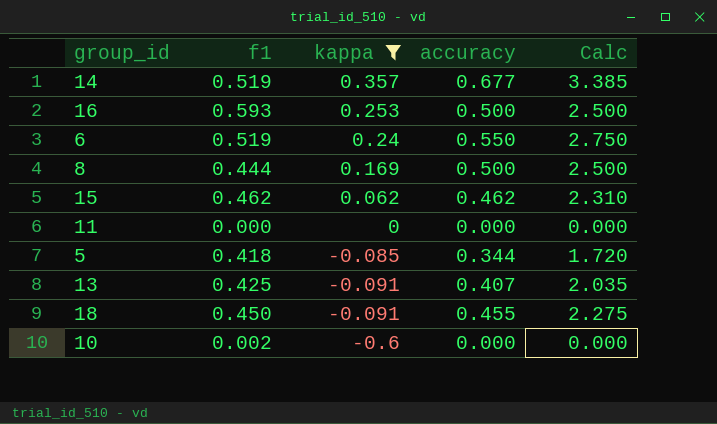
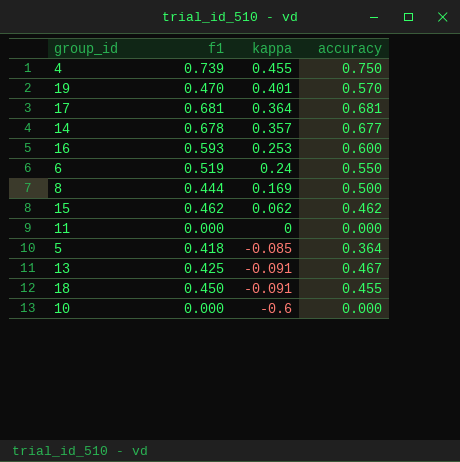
filter: kappa <= 0.357 -> none
column Calc | formula: [accuracy] * 5 -> none
14 | f1: 0.519 -> 0.678
16 | accuracy: 0.500 -> 0.600
5 | accuracy: 0.344 -> 0.364
13 | accuracy: 0.407 -> 0.467
10 | f1: 0.002 -> 0.000

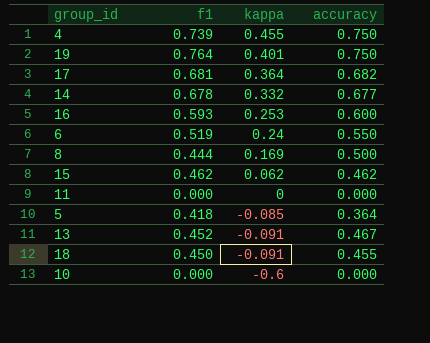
19 | f1: 0.470 -> 0.764
19 | accuracy: 0.570 -> 0.750
17 | accuracy: 0.681 -> 0.682
14 | kappa: 0.357 -> 0.332
13 | f1: 0.425 -> 0.452

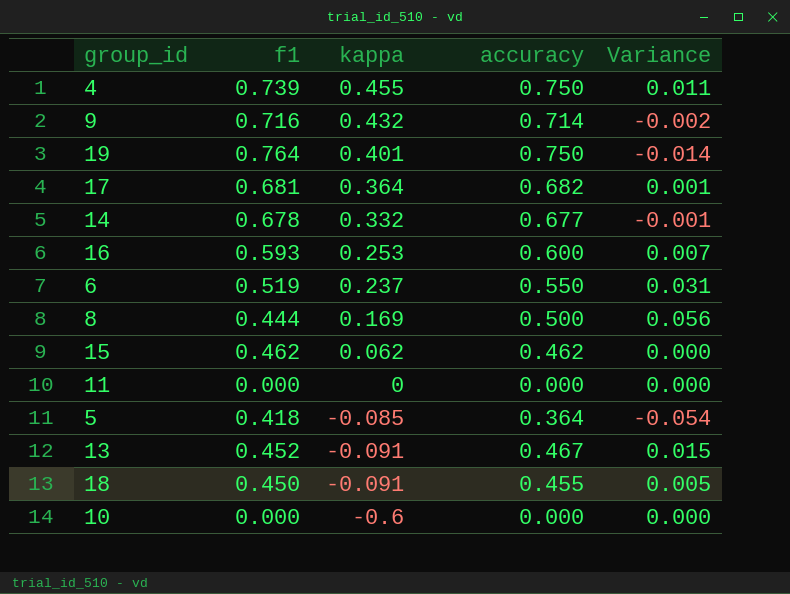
column Variance | formula: none -> [accuracy] - [f1]
row 9: none -> 0.716 | 0.432 | 0.714 | -0.002
6 | kappa: 0.24 -> 0.237

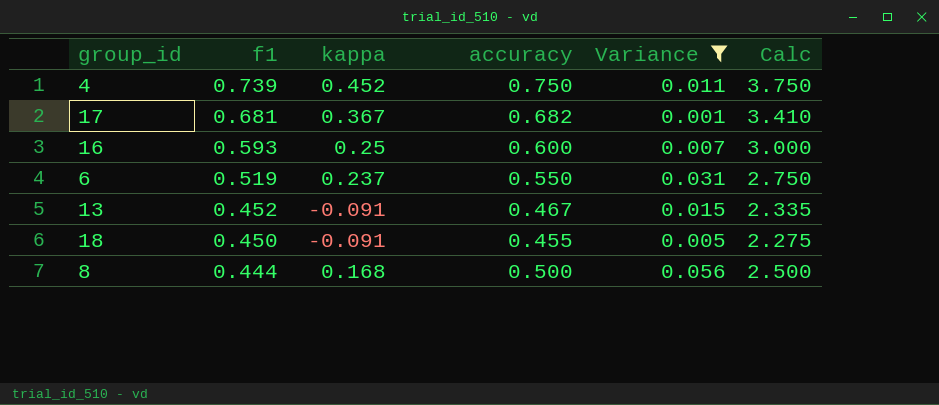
filter: none -> Variance >= 0.001
row order: kappa descending -> f1 descending
column Calc | formula: none -> [accuracy] * 5
4 | kappa: 0.455 -> 0.452
17 | kappa: 0.364 -> 0.367
16 | kappa: 0.253 -> 0.25
8 | kappa: 0.169 -> 0.168

